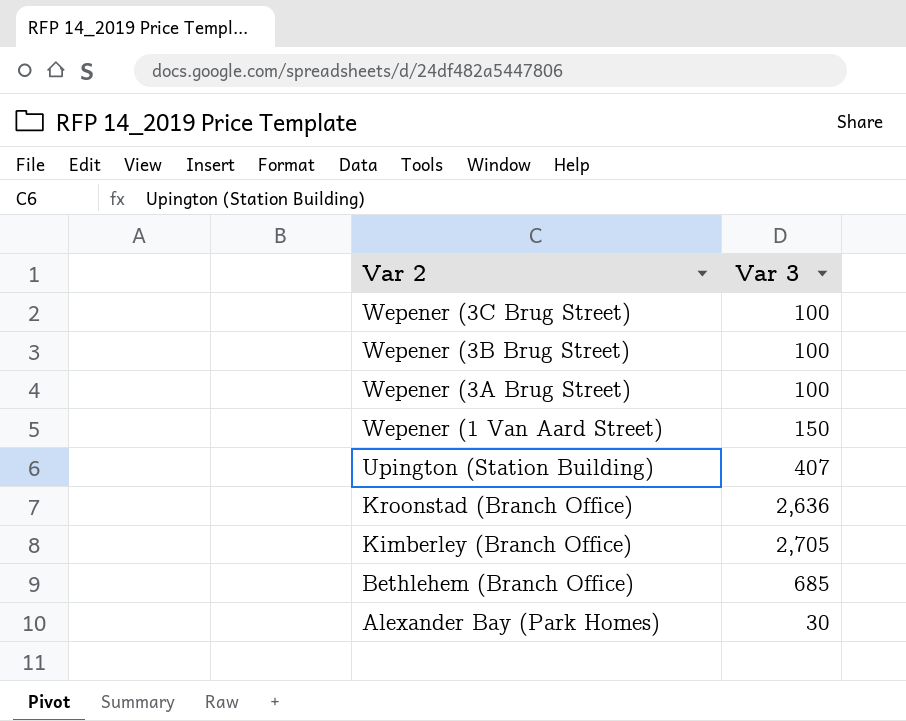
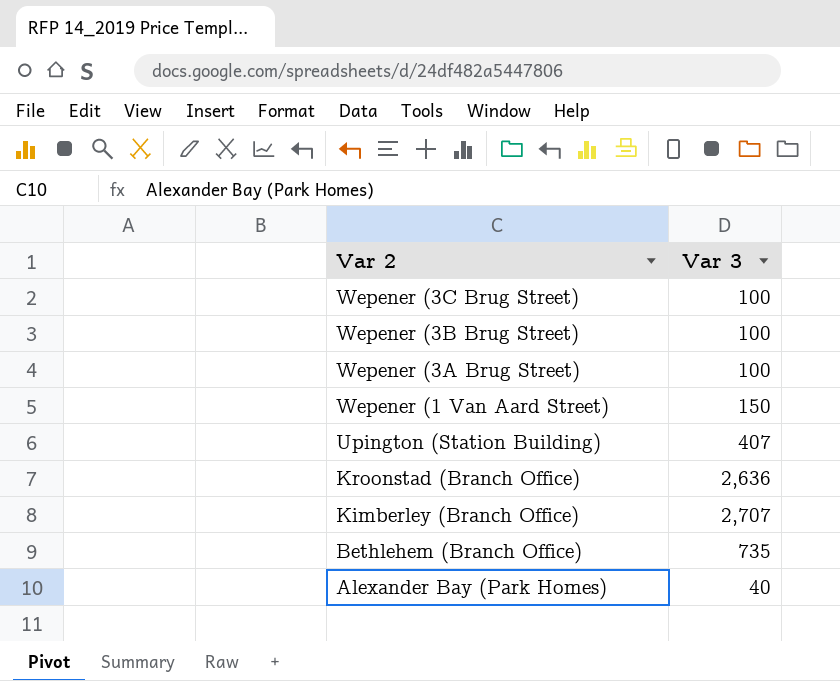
Kimberley (Branch Office) | Var 3: 2,705 -> 2,707
Bethlehem (Branch Office) | Var 3: 685 -> 735
Alexander Bay (Park Homes) | Var 3: 30 -> 40

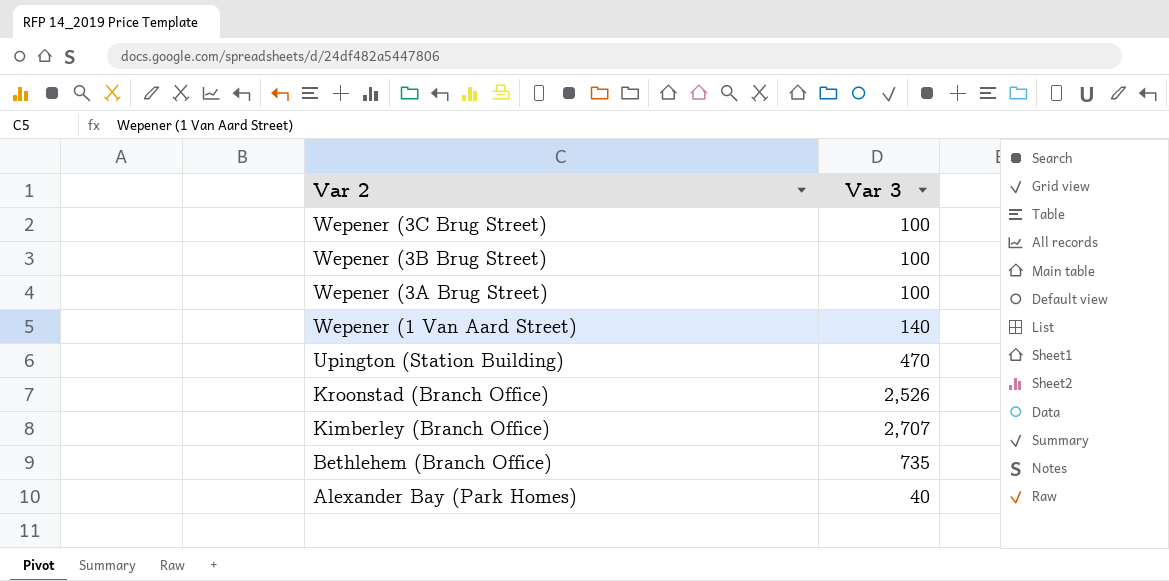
Wepener (1 Van Aard Street) | Var 3: 150 -> 140
Upington (Station Building) | Var 3: 407 -> 470
Kroonstad (Branch Office) | Var 3: 2,636 -> 2,526

